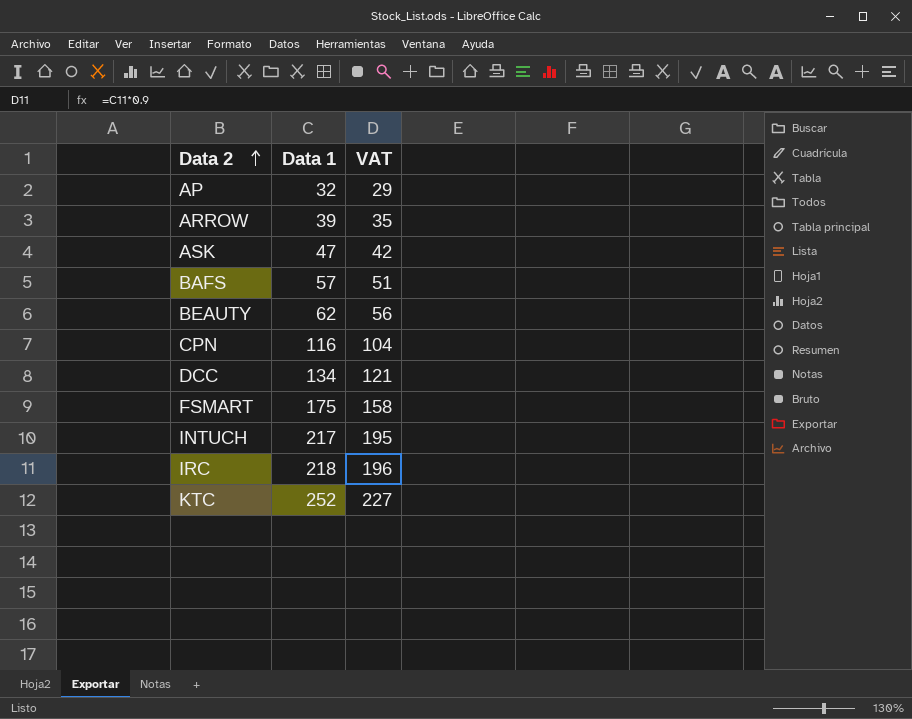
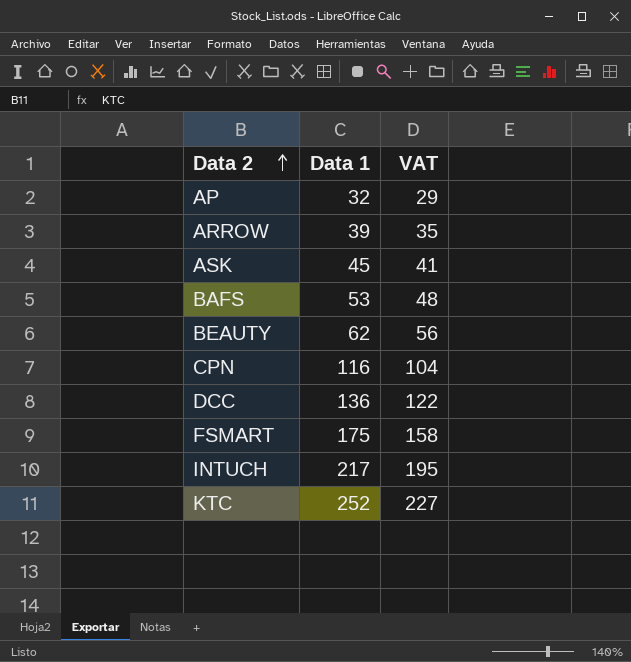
row IRC: 218 | 196 -> none
ASK | Data 1: 47 -> 45
ASK | VAT: 42 -> 41
BAFS | Data 1: 57 -> 53
BAFS | VAT: 51 -> 48
DCC | Data 1: 134 -> 136
DCC | VAT: 121 -> 122

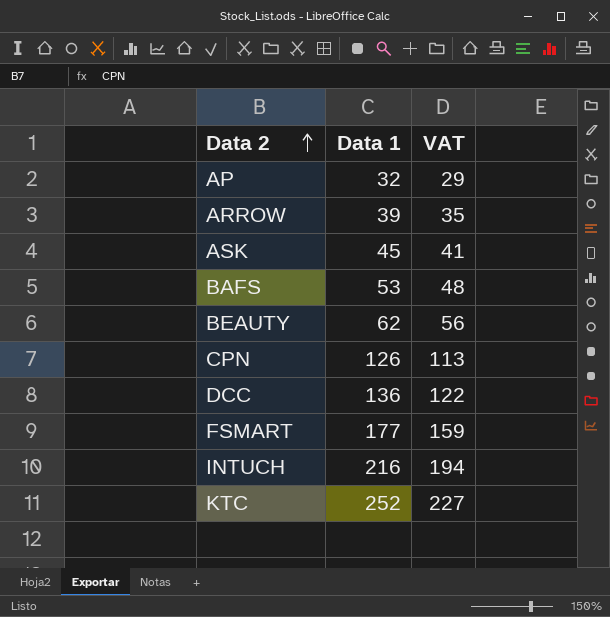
CPN | Data 1: 116 -> 126
CPN | VAT: 104 -> 113
FSMART | Data 1: 175 -> 177
FSMART | VAT: 158 -> 159
INTUCH | Data 1: 217 -> 216
INTUCH | VAT: 195 -> 194

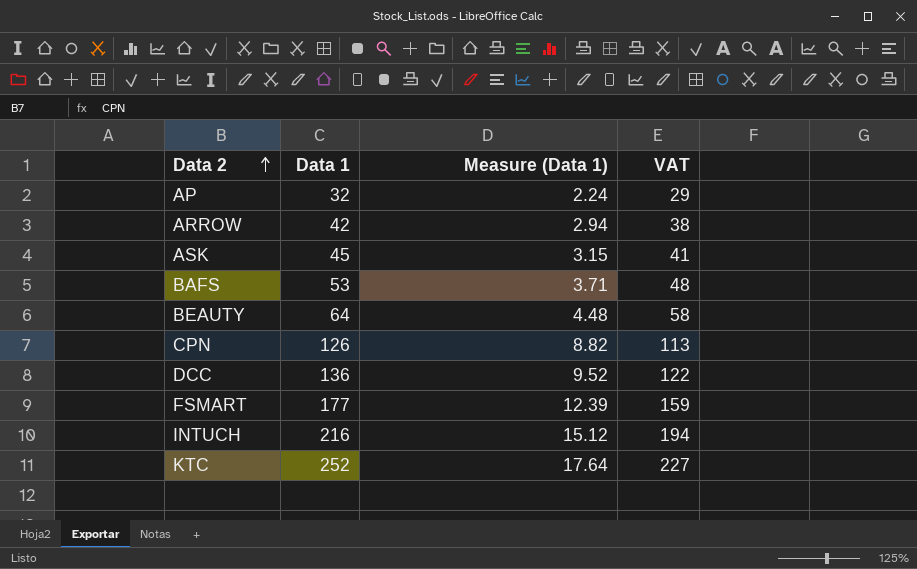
column Measure (Data 1) | formula: none -> [Data 1] * 0.07
ARROW | Data 1: 39 -> 42
ARROW | VAT: 35 -> 38
BEAUTY | Data 1: 62 -> 64
BEAUTY | VAT: 56 -> 58

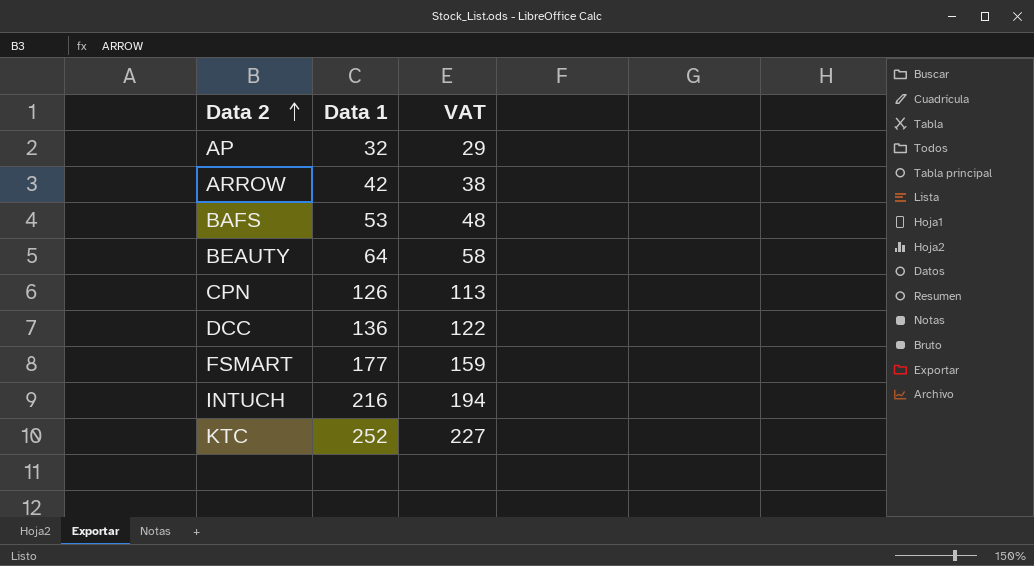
column Measure (Data 1) | formula: [Data 1] * 0.07 -> none
row ASK: 45 | 3.15 | 41 -> none

